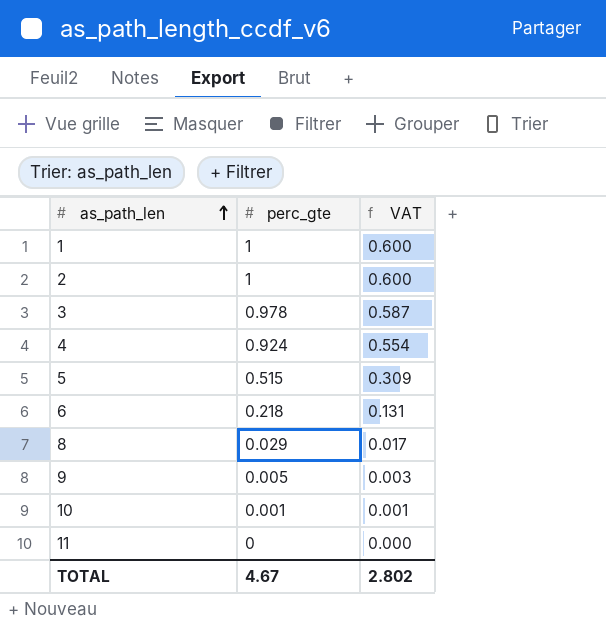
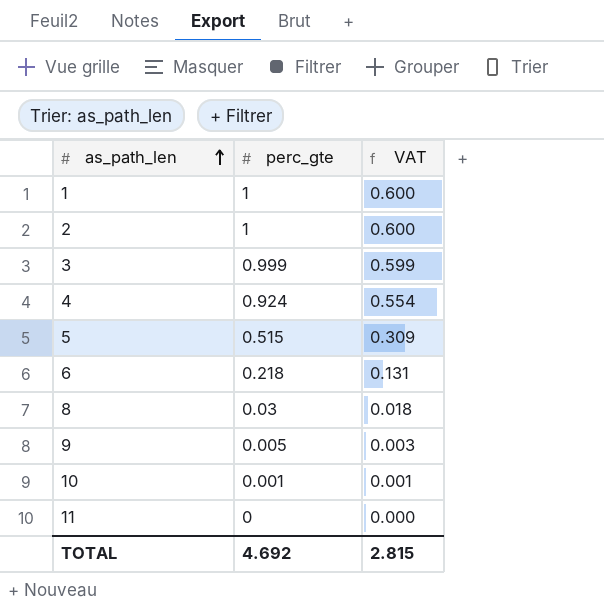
3 | perc_gte: 0.978 -> 0.999
3 | VAT: 0.587 -> 0.599
8 | perc_gte: 0.029 -> 0.03
8 | VAT: 0.017 -> 0.018
TOTAL | perc_gte: 4.67 -> 4.692
TOTAL | VAT: 2.802 -> 2.815

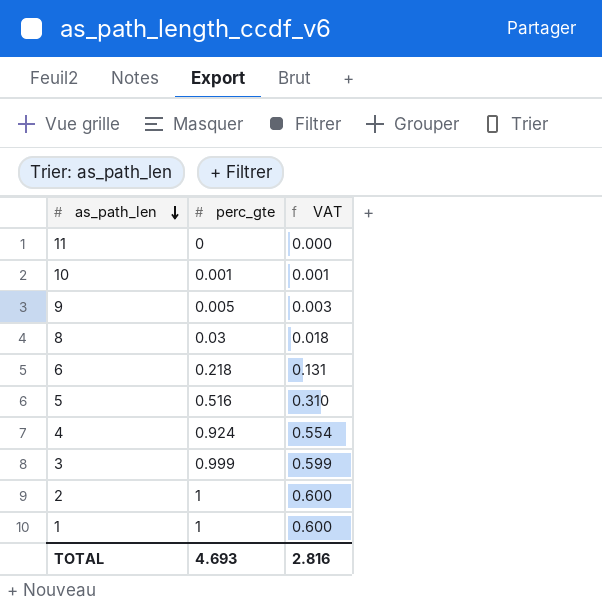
row order: as_path_len ascending -> as_path_len descending
5 | perc_gte: 0.515 -> 0.516
5 | VAT: 0.309 -> 0.310
TOTAL | perc_gte: 4.692 -> 4.693
TOTAL | VAT: 2.815 -> 2.816

